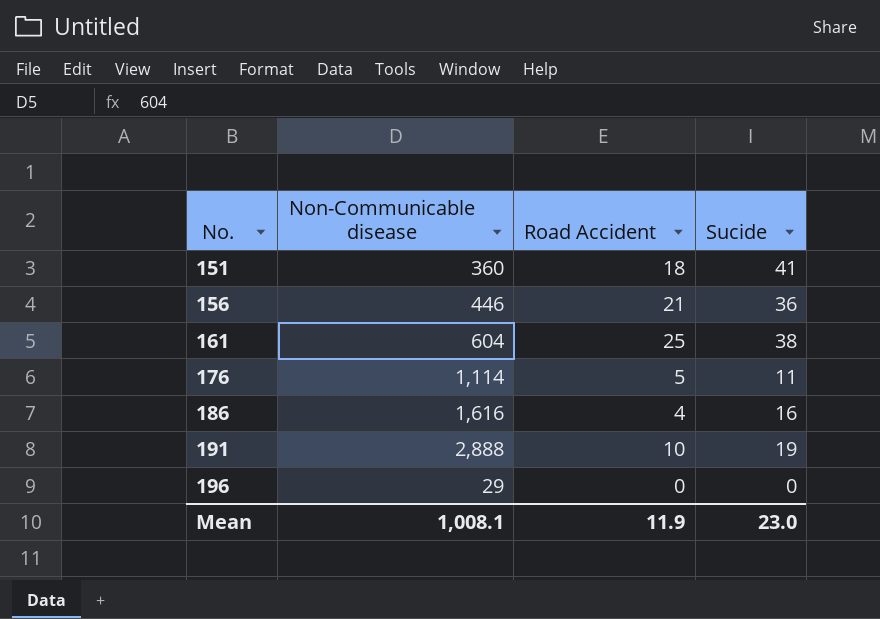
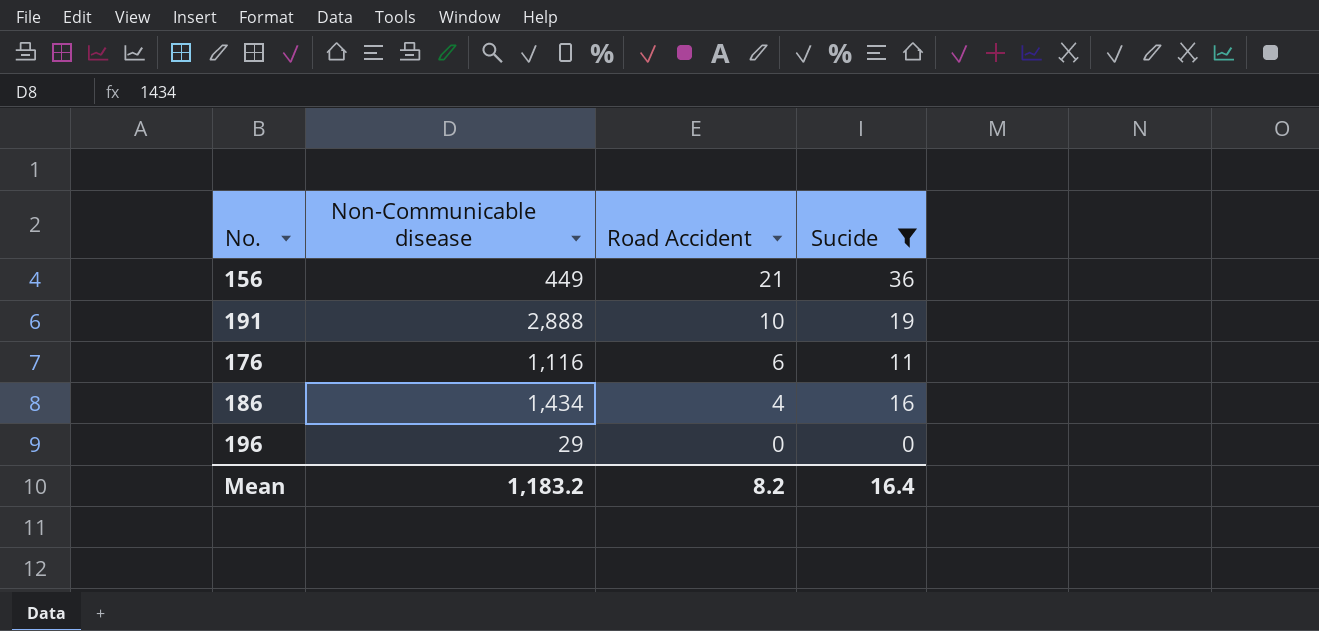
filter: none -> Sucide <= 36
row order: No. ascending -> Road Accident descending
156 | Non-Communicable disease: 446 -> 449
176 | Non-Communicable disease: 1,114 -> 1,116
176 | Road Accident: 5 -> 6
186 | Non-Communicable disease: 1,616 -> 1,434
Mean | Non-Communicable disease: 1,008.1 -> 1,183.2
Mean | Road Accident: 11.9 -> 8.2
Mean | Sucide: 23.0 -> 16.4

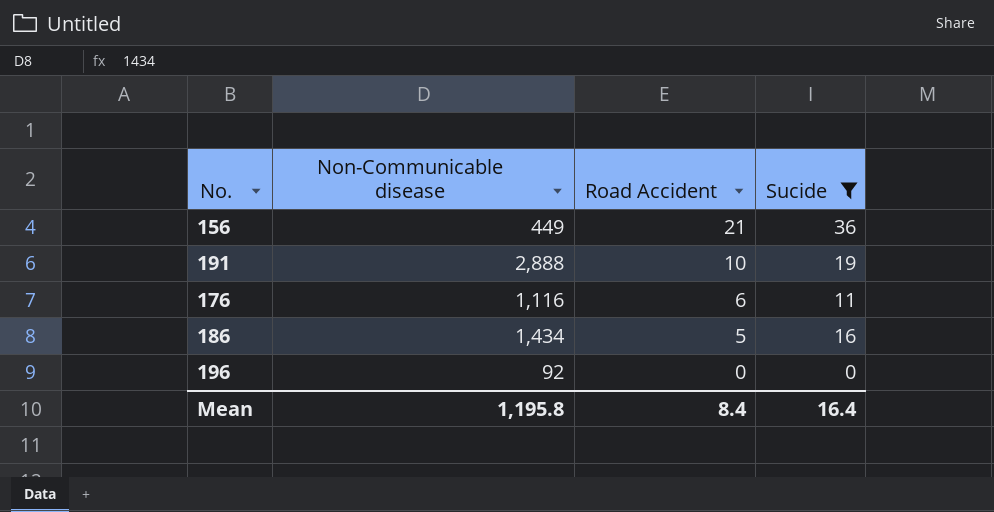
186 | Road Accident: 4 -> 5
196 | Non-Communicable disease: 29 -> 92
Mean | Non-Communicable disease: 1,183.2 -> 1,195.8
Mean | Road Accident: 8.2 -> 8.4

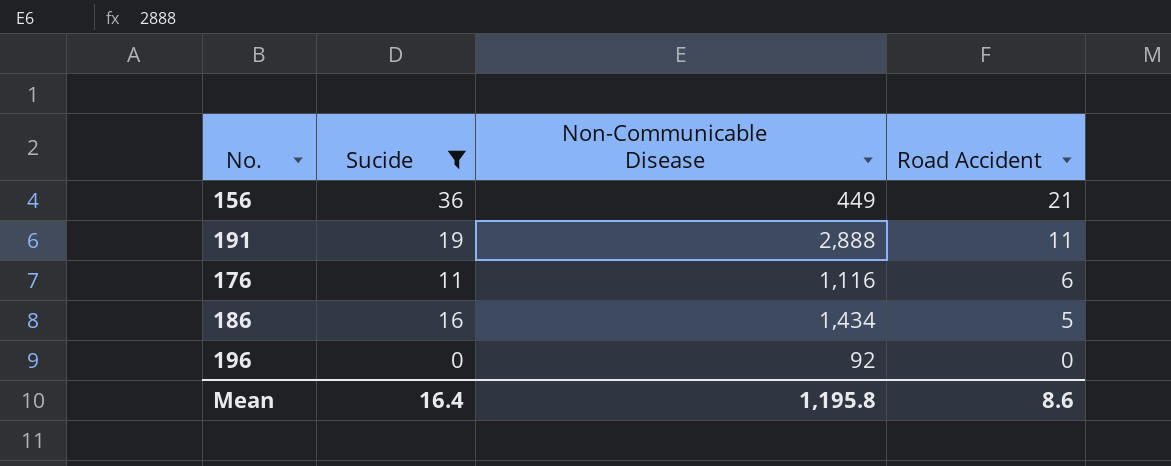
column Sucide | position: 4 -> 2
column name: Non-Communicable disease -> Non-Communicable Disease
191 | Road Accident: 10 -> 11
Mean | Road Accident: 8.4 -> 8.6

